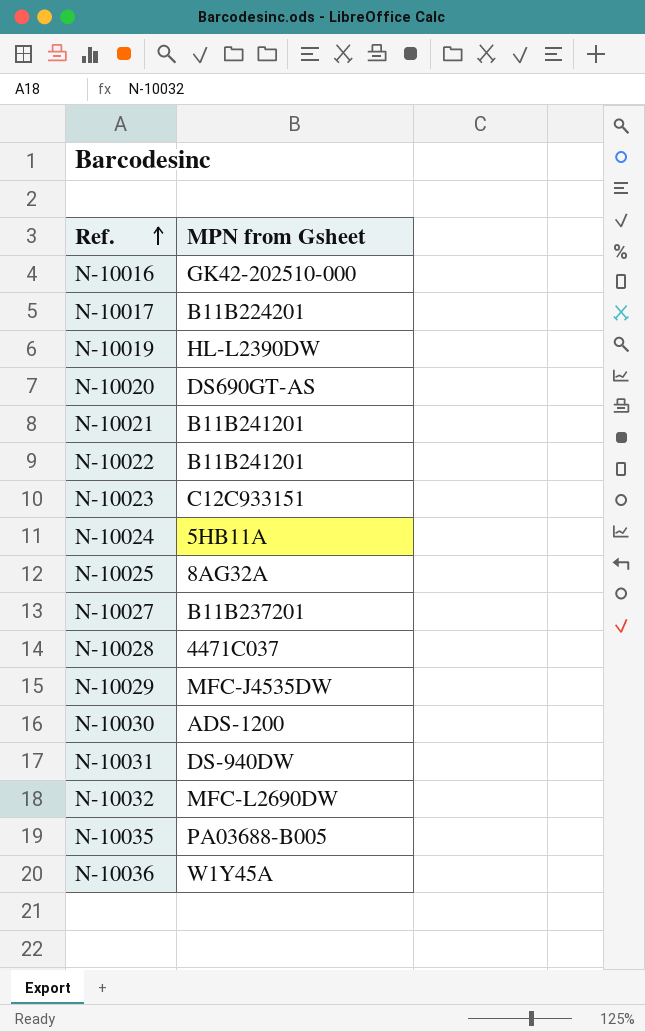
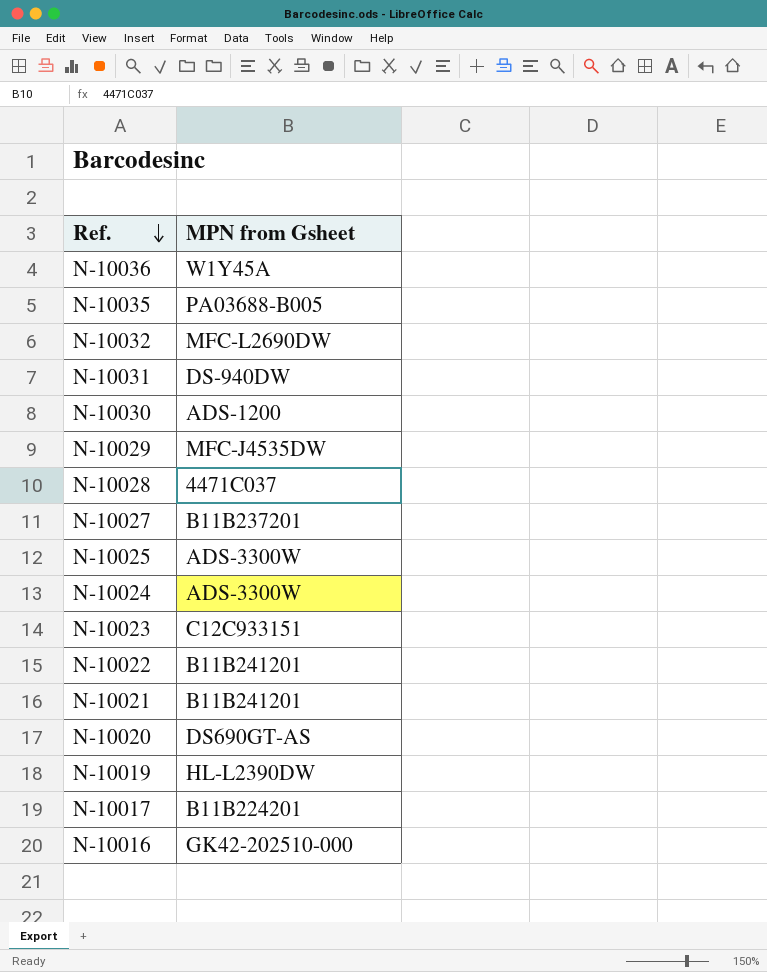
row order: Ref. ascending -> Ref. descending
N-10025 | MPN from Gsheet: 8AG32A -> ADS-3300W
N-10024 | MPN from Gsheet: 5HB11A -> ADS-3300W

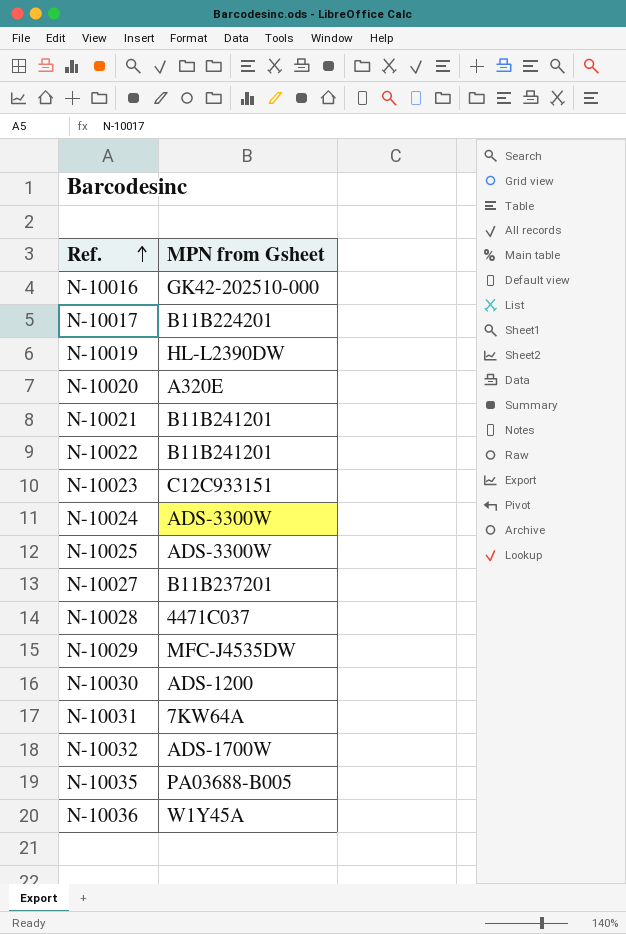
row order: Ref. descending -> Ref. ascending
N-10020 | MPN from Gsheet: DS690GT-AS -> A320E
N-10031 | MPN from Gsheet: DS-940DW -> 7KW64A
N-10032 | MPN from Gsheet: MFC-L2690DW -> ADS-1700W

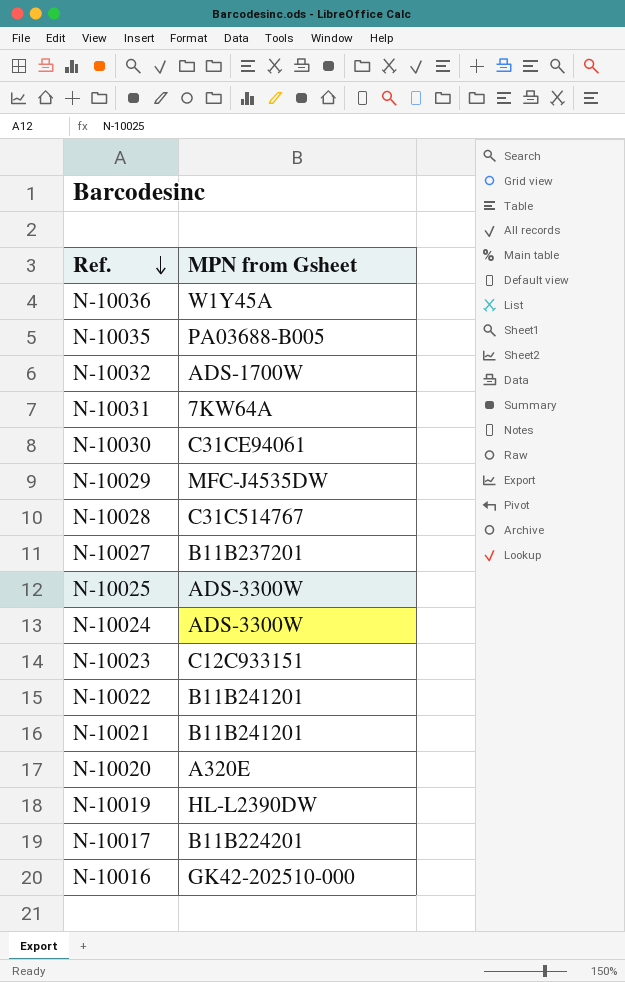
row order: Ref. ascending -> Ref. descending
N-10030 | MPN from Gsheet: ADS-1200 -> C31CE94061
N-10028 | MPN from Gsheet: 4471C037 -> C31C514767

